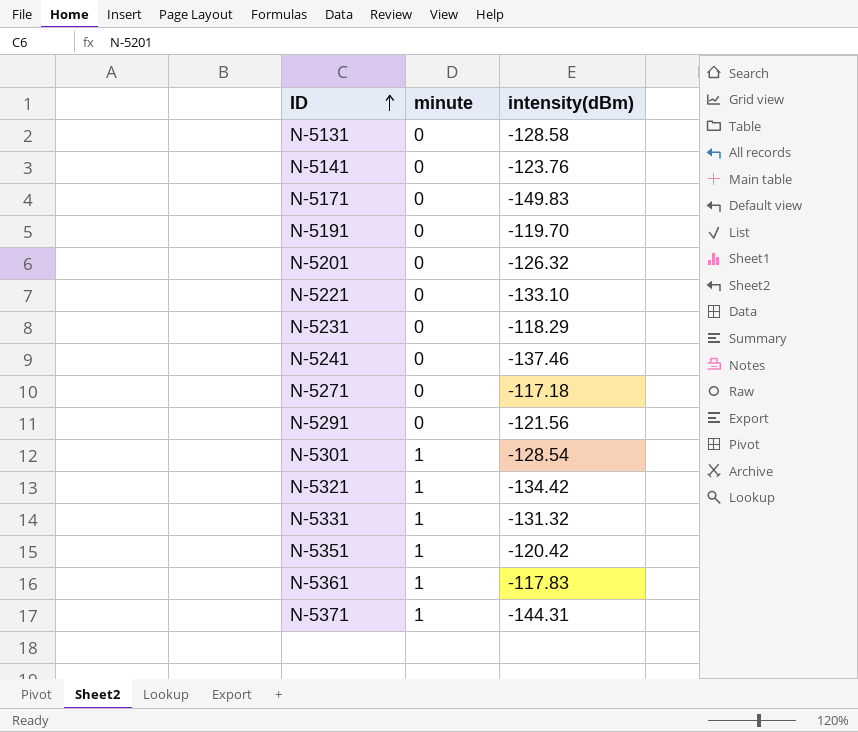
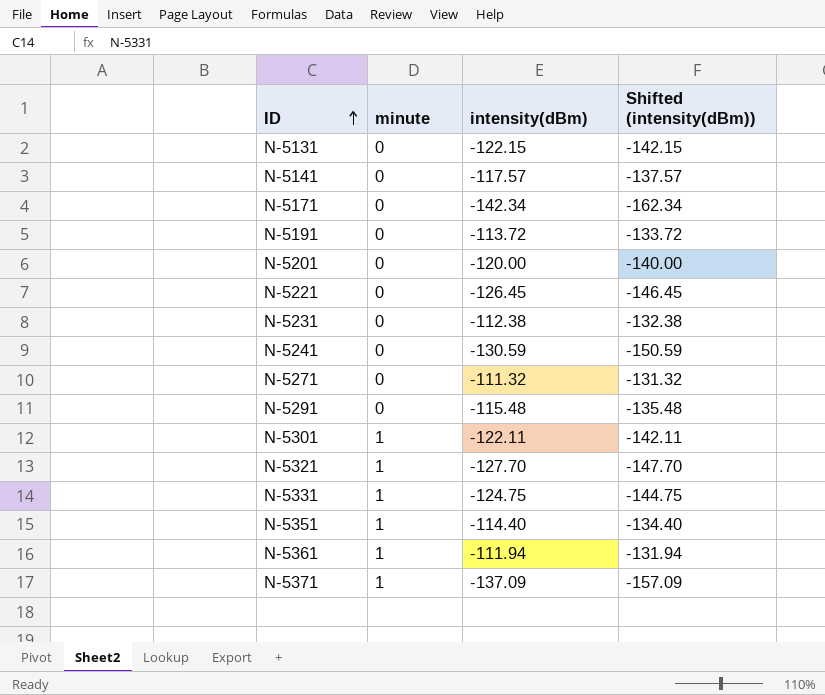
column Shifted (intensity(dBm)) | formula: none -> [intensity(dBm)] - 20
N-5131 | intensity(dBm): -128.58 -> -122.15
N-5141 | intensity(dBm): -123.76 -> -117.57
N-5171 | intensity(dBm): -149.83 -> -142.34
N-5191 | intensity(dBm): -119.70 -> -113.72
N-5201 | intensity(dBm): -126.32 -> -120.00
N-5221 | intensity(dBm): -133.10 -> -126.45
N-5231 | intensity(dBm): -118.29 -> -112.38
N-5241 | intensity(dBm): -137.46 -> -130.59
N-5271 | intensity(dBm): -117.18 -> -111.32
N-5291 | intensity(dBm): -121.56 -> -115.48
N-5301 | intensity(dBm): -128.54 -> -122.11
N-5321 | intensity(dBm): -134.42 -> -127.70
N-5331 | intensity(dBm): -131.32 -> -124.75
N-5351 | intensity(dBm): -120.42 -> -114.40
N-5361 | intensity(dBm): -117.83 -> -111.94
N-5371 | intensity(dBm): -144.31 -> -137.09

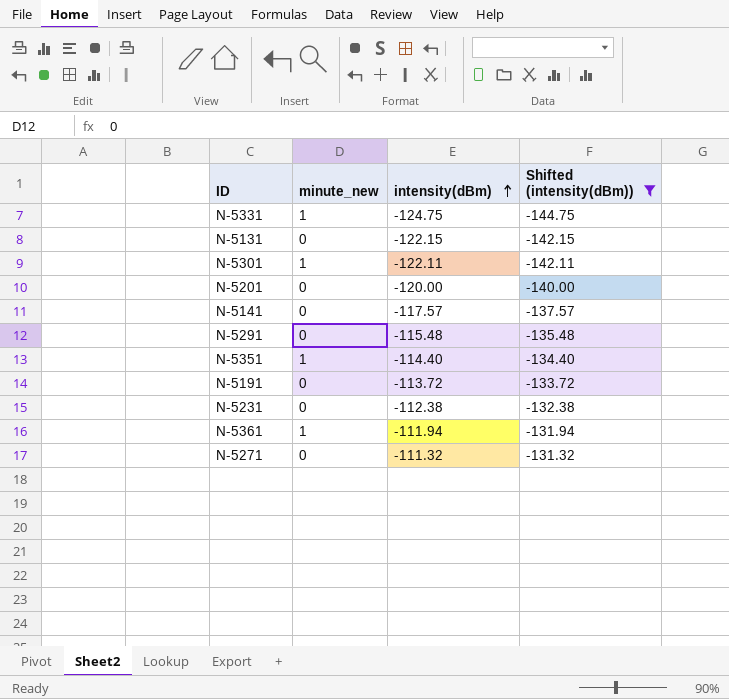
filter: none -> Shifted (intensity(dBm)) >= -144.75
row order: ID ascending -> intensity(dBm) ascending
column name: minute -> minute_new

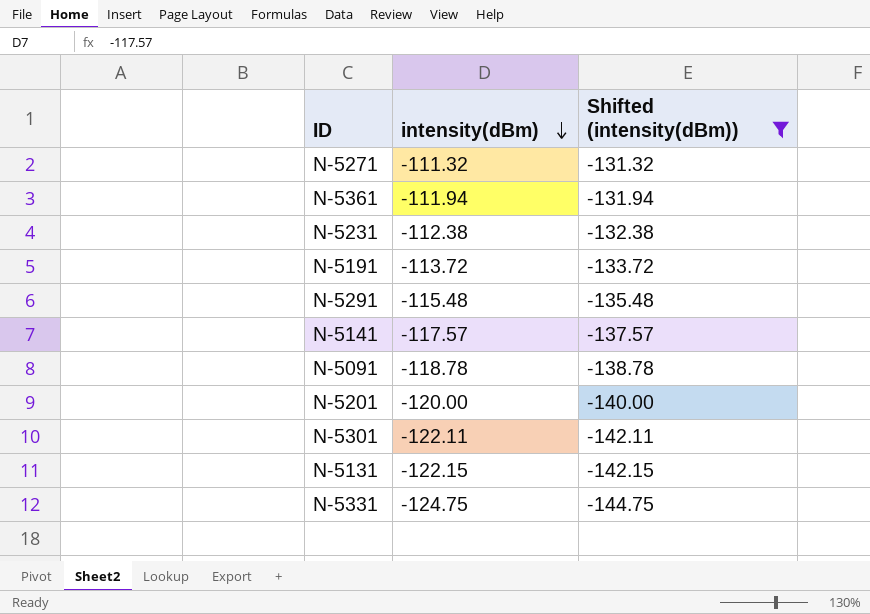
row order: intensity(dBm) ascending -> intensity(dBm) descending
column minute_new | position: 2 -> none
row N-5351: 1 | -114.40 | -134.40 -> none
row N-5091: none -> -118.78 | -138.78

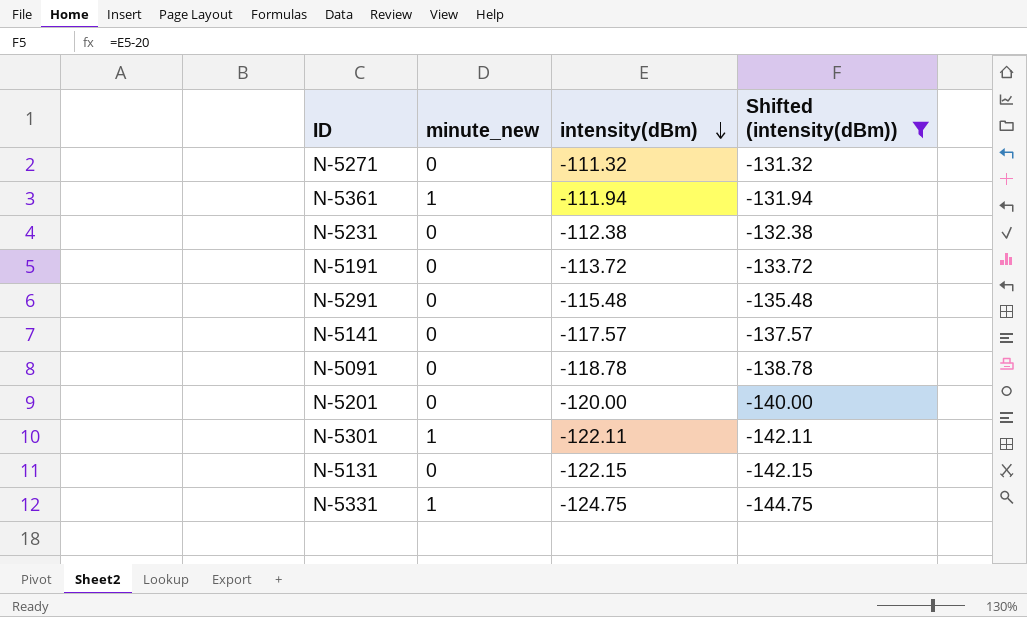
column minute_new | position: none -> 2

